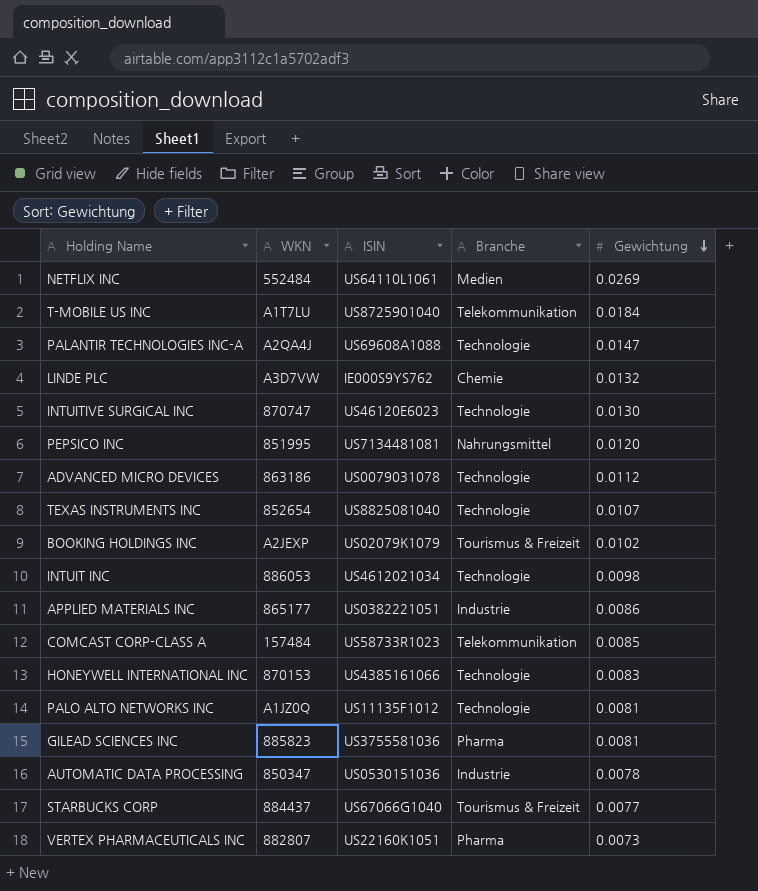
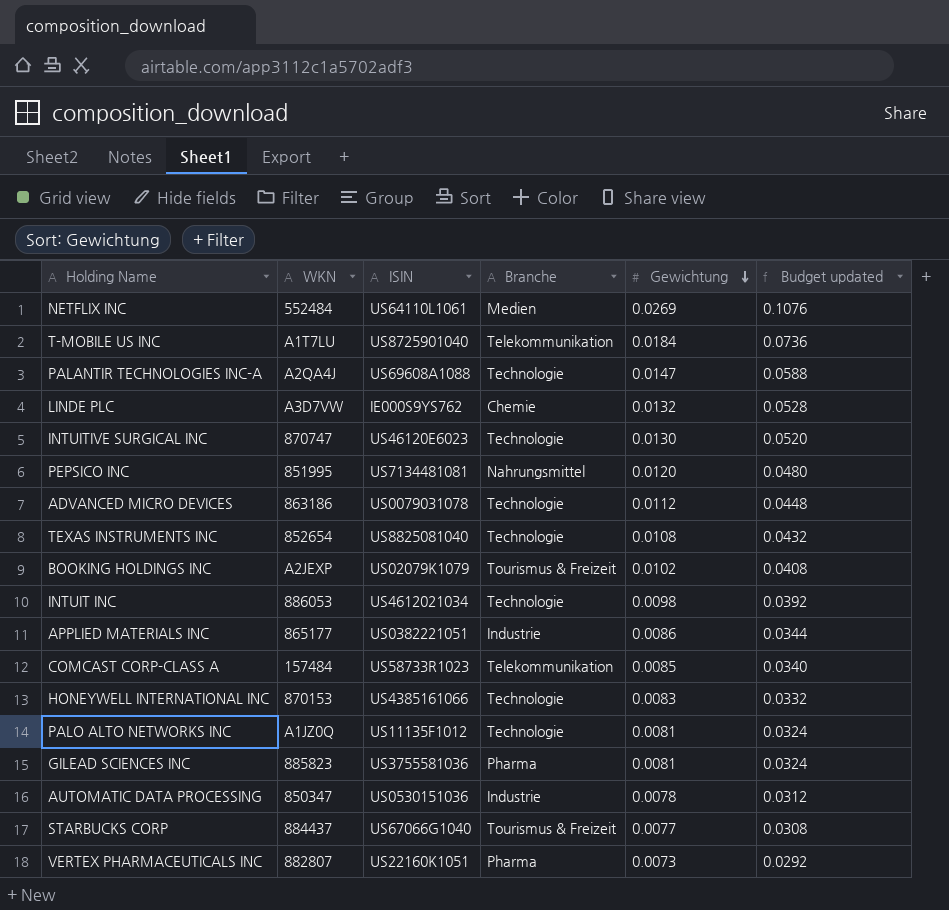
column Budget updated | formula: none -> [Gewichtung] * 4
TEXAS INSTRUMENTS INC | Gewichtung: 0.0107 -> 0.0108

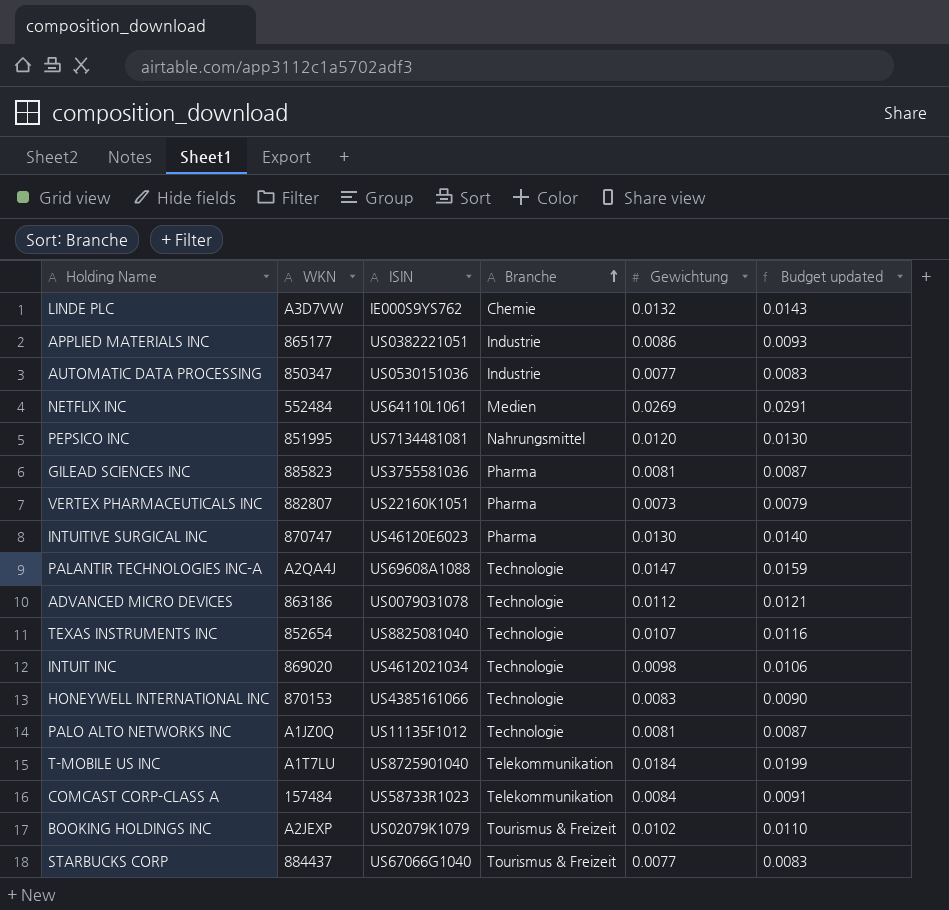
row order: Gewichtung descending -> Branche ascending
column Budget updated | formula: [Gewichtung] * 4 -> [Gewichtung] * 1.08
AUTOMATIC DATA PROCESSING | Gewichtung: 0.0078 -> 0.0077
INTUITIVE SURGICAL INC | Branche: Technologie -> Pharma
TEXAS INSTRUMENTS INC | Gewichtung: 0.0108 -> 0.0107
INTUIT INC | WKN: 886053 -> 869020
COMCAST CORP-CLASS A | Gewichtung: 0.0085 -> 0.0084

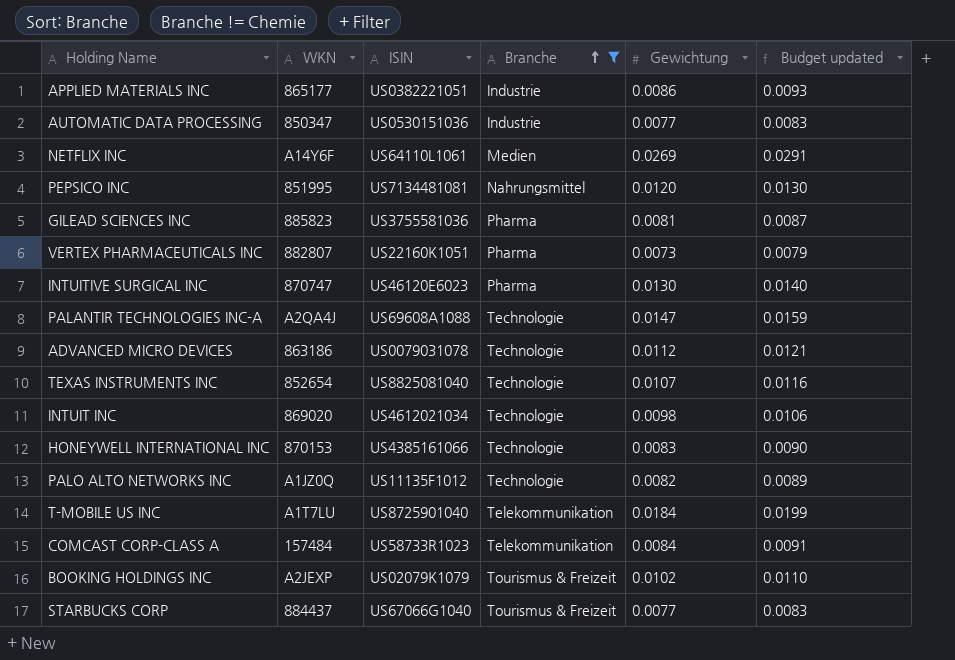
filter: none -> Branche != Chemie
NETFLIX INC | WKN: 552484 -> A14Y6F
PALO ALTO NETWORKS INC | Gewichtung: 0.0081 -> 0.0082
PALO ALTO NETWORKS INC | Budget updated: 0.0087 -> 0.0089

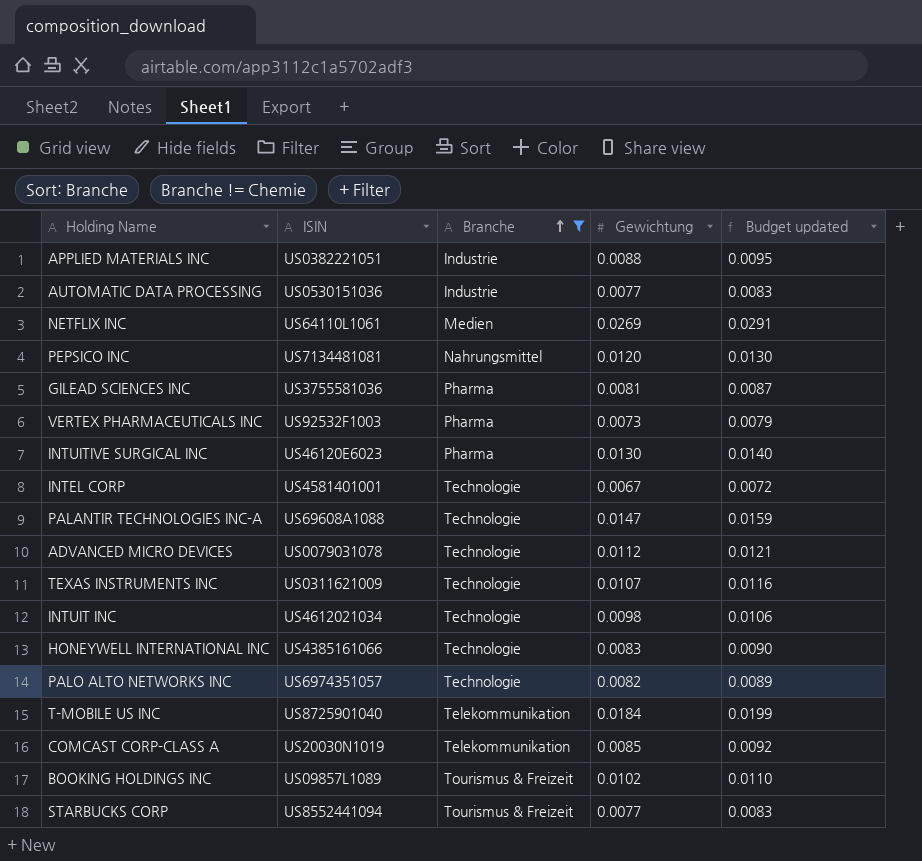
column WKN | position: 2 -> none
APPLIED MATERIALS INC | Gewichtung: 0.0086 -> 0.0088
APPLIED MATERIALS INC | Budget updated: 0.0093 -> 0.0095
VERTEX PHARMACEUTICALS INC | ISIN: US22160K1051 -> US92532F1003
row INTEL CORP: none -> US4581401001 | Technologie | 0.0067 | 0.0072
TEXAS INSTRUMENTS INC | ISIN: US8825081040 -> US0311621009
PALO ALTO NETWORKS INC | ISIN: US11135F1012 -> US6974351057
COMCAST CORP-CLASS A | ISIN: US58733R1023 -> US20030N1019
COMCAST CORP-CLASS A | Gewichtung: 0.0084 -> 0.0085
COMCAST CORP-CLASS A | Budget updated: 0.0091 -> 0.0092
BOOKING HOLDINGS INC | ISIN: US02079K1079 -> US09857L1089
STARBUCKS CORP | ISIN: US67066G1040 -> US8552441094

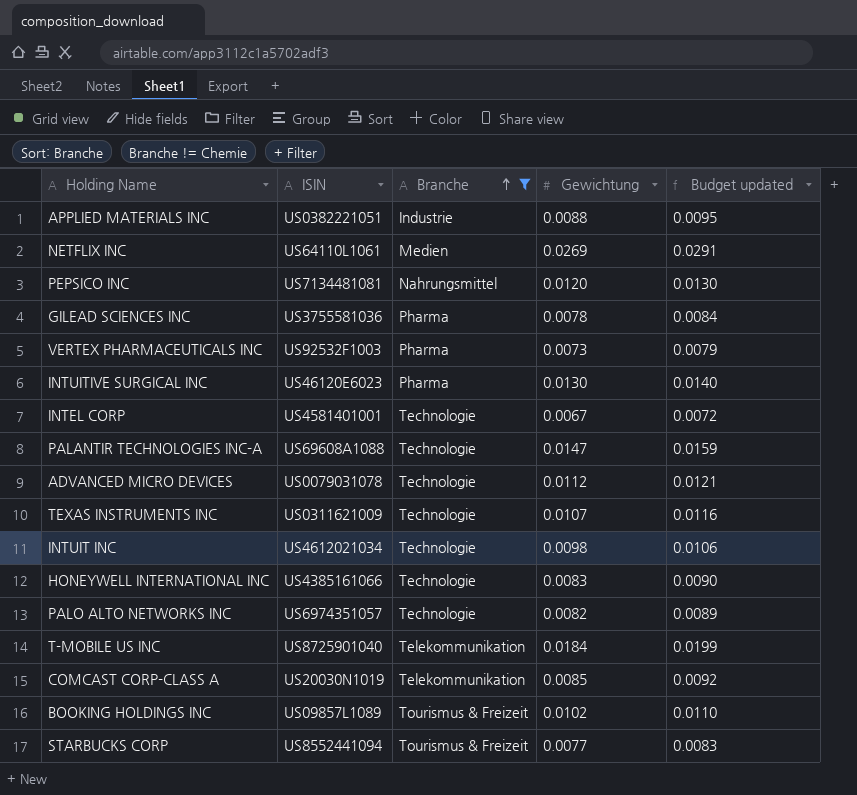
row AUTOMATIC DATA PROCESSING: US0530151036 | Industrie | 0.0077 | 0.0083 -> none
GILEAD SCIENCES INC | Gewichtung: 0.0081 -> 0.0078
GILEAD SCIENCES INC | Budget updated: 0.0087 -> 0.0084

